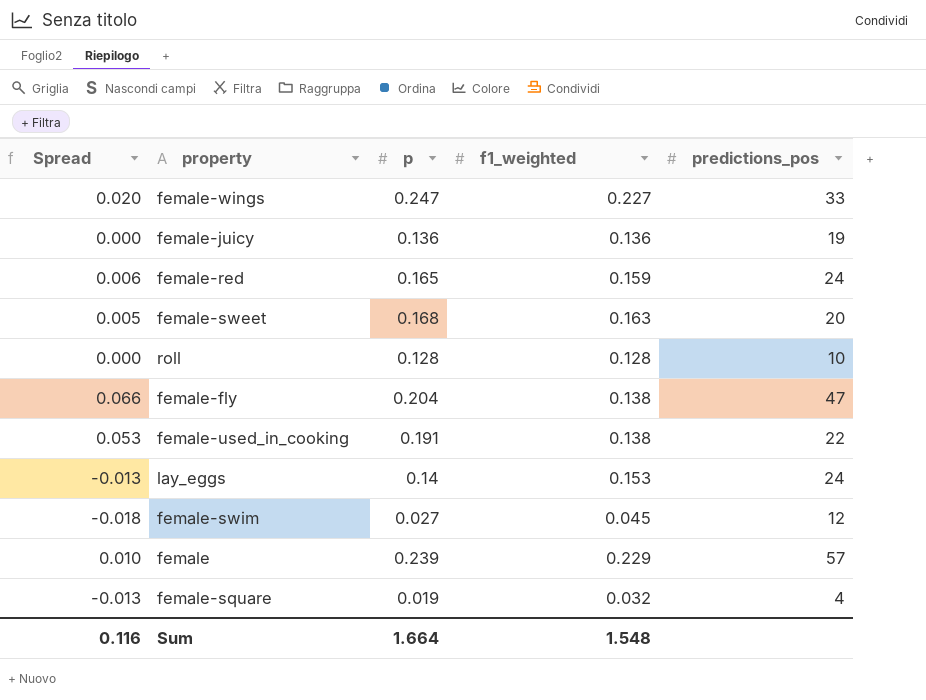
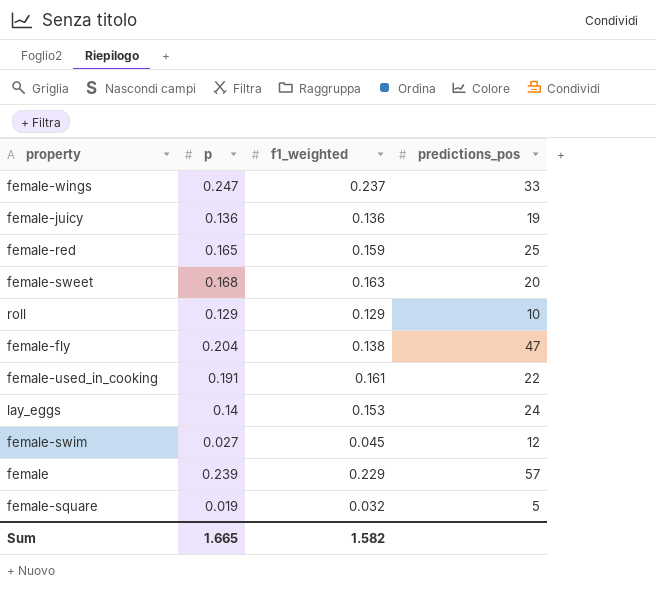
column Spread | formula: [p] - [f1_weighted] -> none
female-wings | f1_weighted: 0.227 -> 0.237
female-red | predictions_pos: 24 -> 25
roll | p: 0.128 -> 0.129
roll | f1_weighted: 0.128 -> 0.129
female-used_in_cooking | f1_weighted: 0.138 -> 0.161
female-square | predictions_pos: 4 -> 5
Sum | p: 1.664 -> 1.665
Sum | f1_weighted: 1.548 -> 1.582

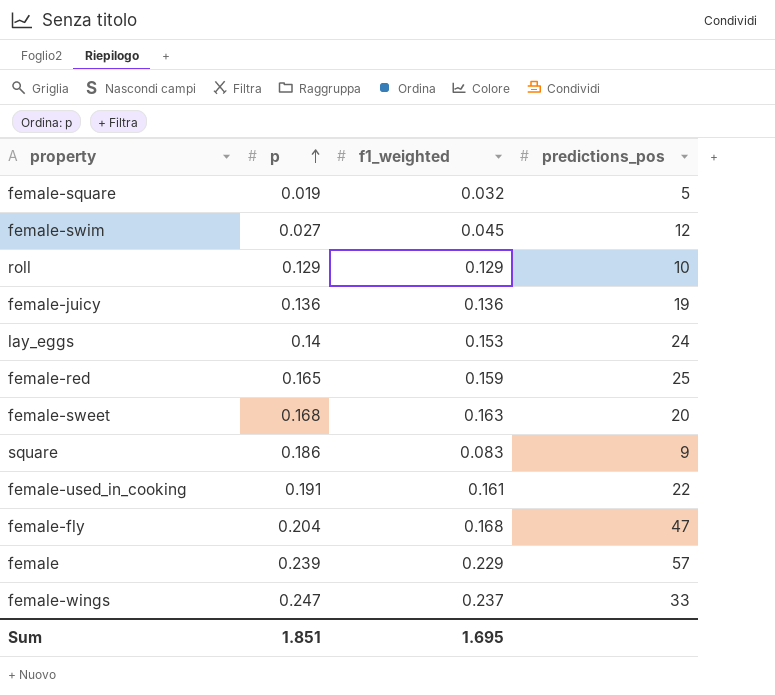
row order: none -> p ascending
row square: none -> 0.186 | 0.083 | 9
female-fly | f1_weighted: 0.138 -> 0.168
Sum | p: 1.665 -> 1.851
Sum | f1_weighted: 1.582 -> 1.695

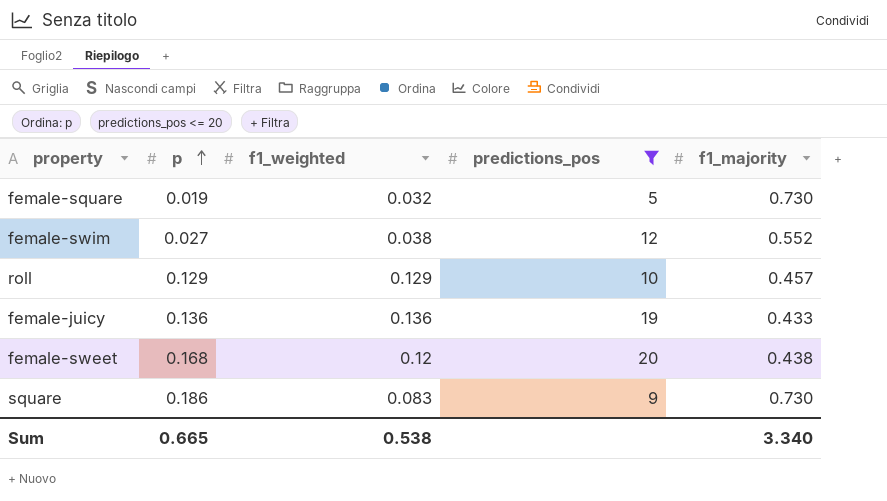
filter: none -> predictions_pos <= 20
column f1_majority | position: none -> 5
female-swim | f1_weighted: 0.045 -> 0.038
female-sweet | f1_weighted: 0.163 -> 0.12
Sum | p: 1.851 -> 0.665
Sum | f1_weighted: 1.695 -> 0.538

